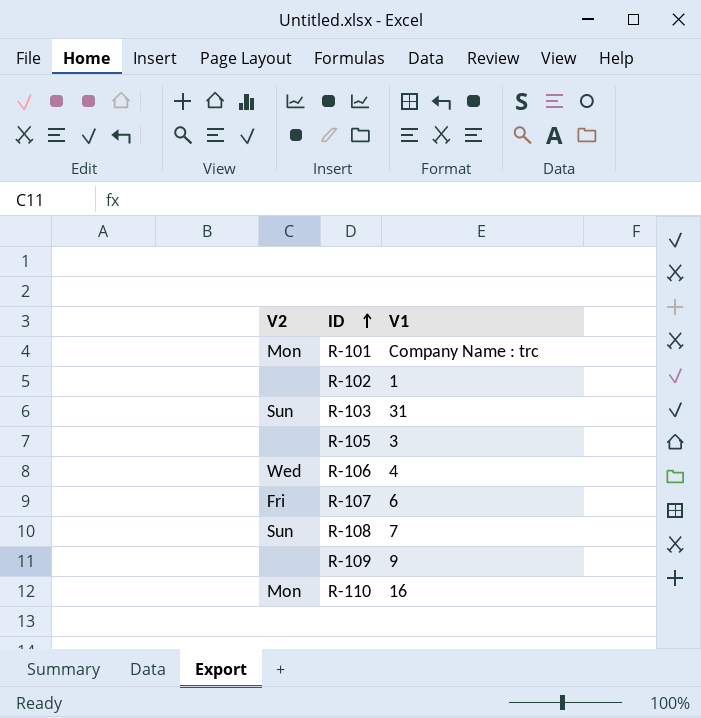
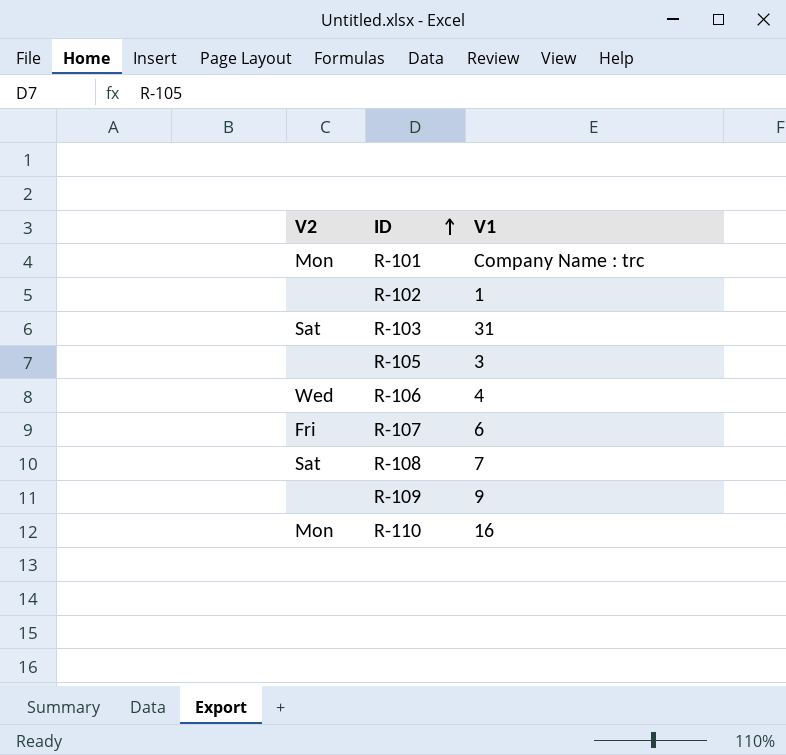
R-103 | V2: Sun -> Sat
R-108 | V2: Sun -> Sat

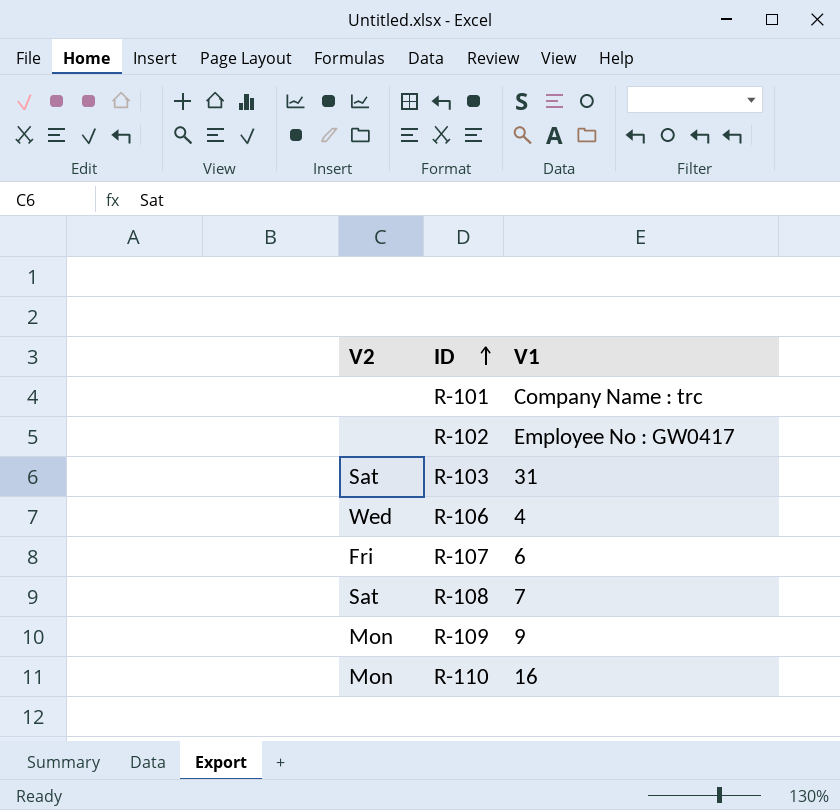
row R-105: none | 3 -> none
R-101 | V2: Mon -> none
R-102 | V1: 1 -> Employee No : GW0417
R-109 | V2: none -> Mon

